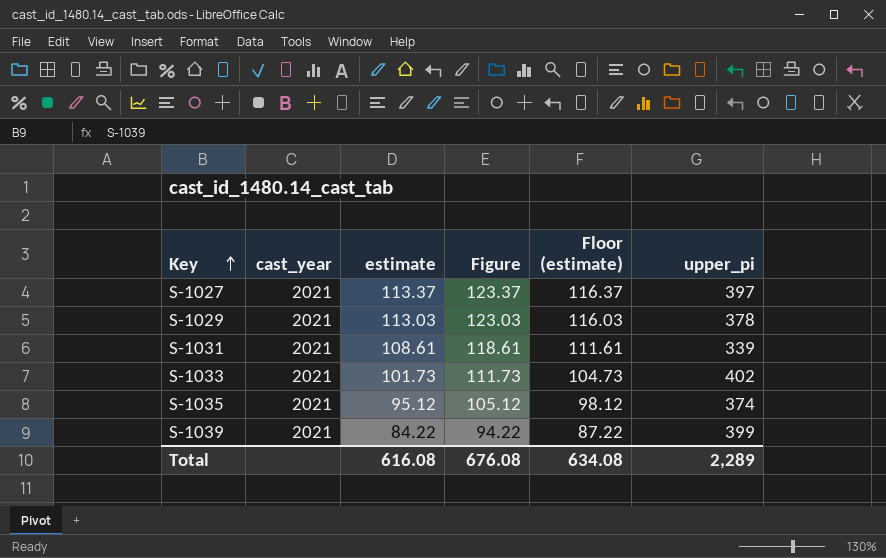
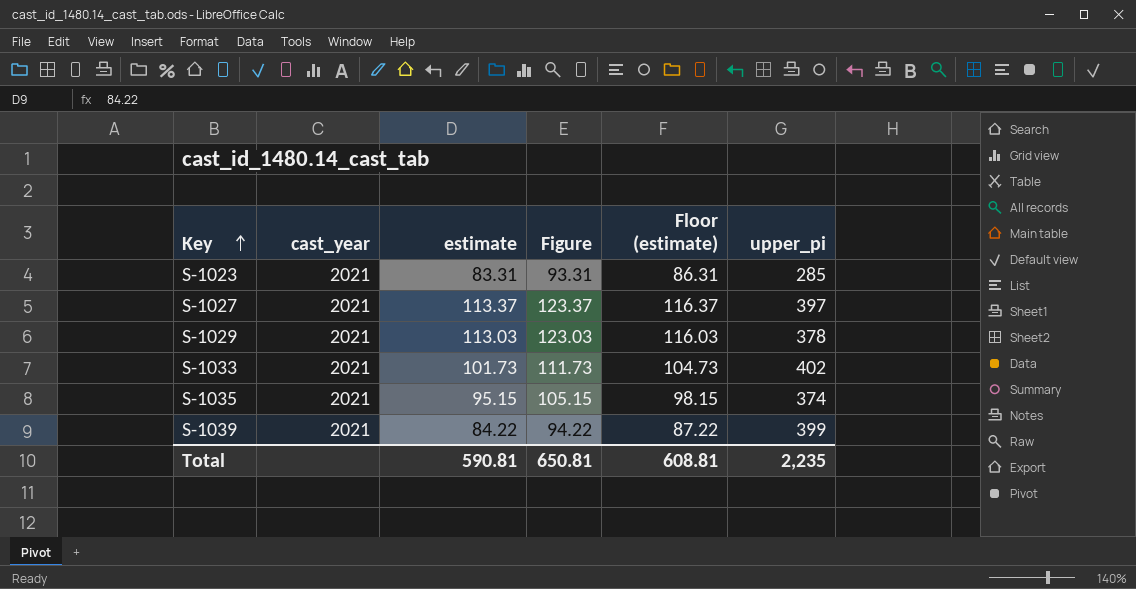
row S-1031: 2021 | 108.61 | 118.61 | 111.61 | 339 -> none
row S-1023: none -> 2021 | 83.31 | 93.31 | 86.31 | 285
S-1035 | estimate: 95.12 -> 95.15
S-1035 | Figure: 105.12 -> 105.15
S-1035 | Floor (estimate): 98.12 -> 98.15
Total | estimate: 616.08 -> 590.81
Total | Figure: 676.08 -> 650.81
Total | Floor (estimate): 634.08 -> 608.81
Total | upper_pi: 2,289 -> 2,235

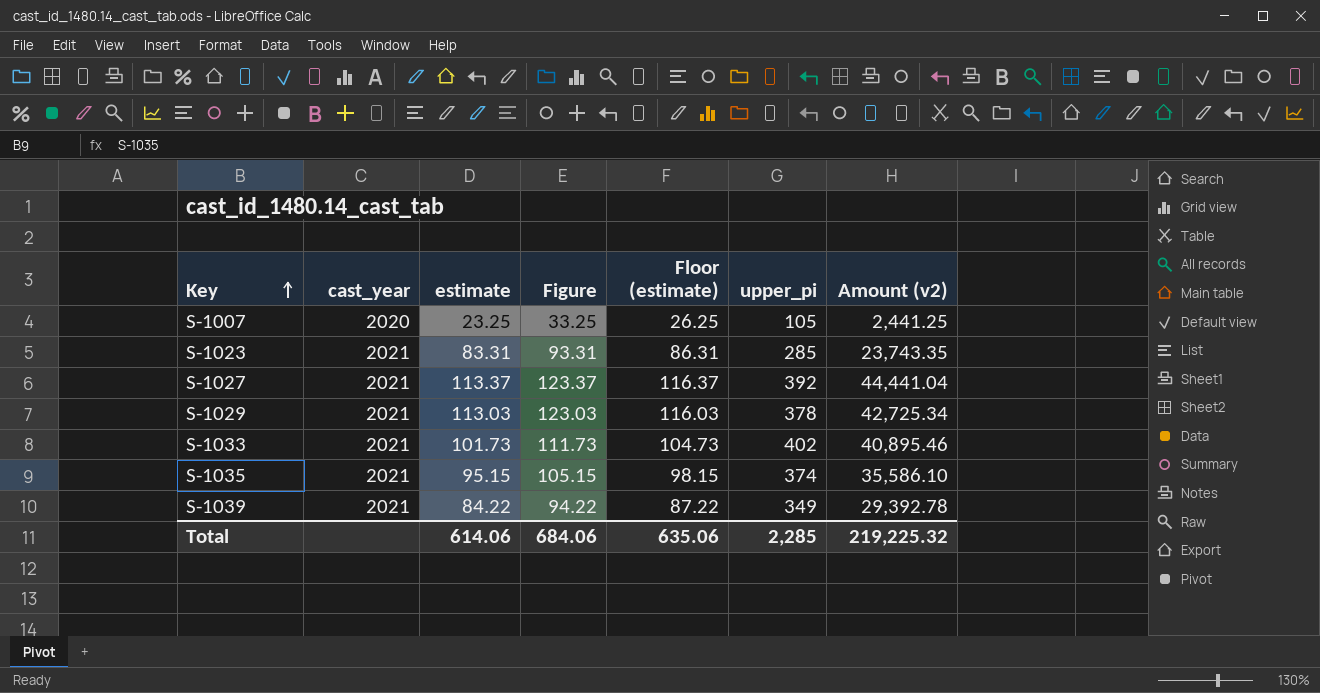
column Amount (v2) | formula: none -> [estimate] * [upper_pi]
row S-1007: none -> 2020 | 23.25 | 33.25 | 26.25 | 105 | 2,441.25
S-1027 | upper_pi: 397 -> 392
S-1039 | upper_pi: 399 -> 349
Total | estimate: 590.81 -> 614.06
Total | Figure: 650.81 -> 684.06
Total | Floor (estimate): 608.81 -> 635.06
Total | upper_pi: 2,235 -> 2,285

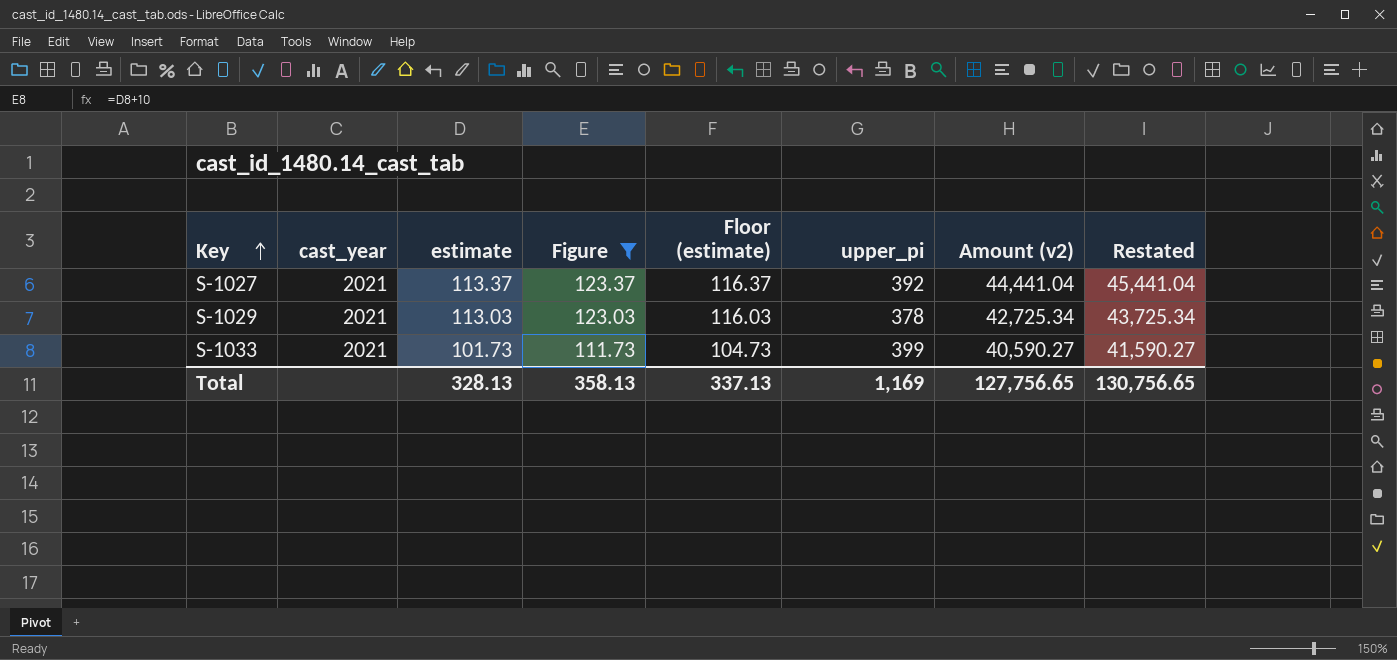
filter: none -> Figure >= 111.73
column Restated | formula: none -> [Amount (v2)] + 1000
S-1033 | upper_pi: 402 -> 399
S-1033 | Amount (v2): 40,895.46 -> 40,590.27
Total | estimate: 614.06 -> 328.13
Total | Figure: 684.06 -> 358.13
Total | Floor (estimate): 635.06 -> 337.13
Total | upper_pi: 2,285 -> 1,169
Total | Amount (v2): 219,225.32 -> 127,756.65

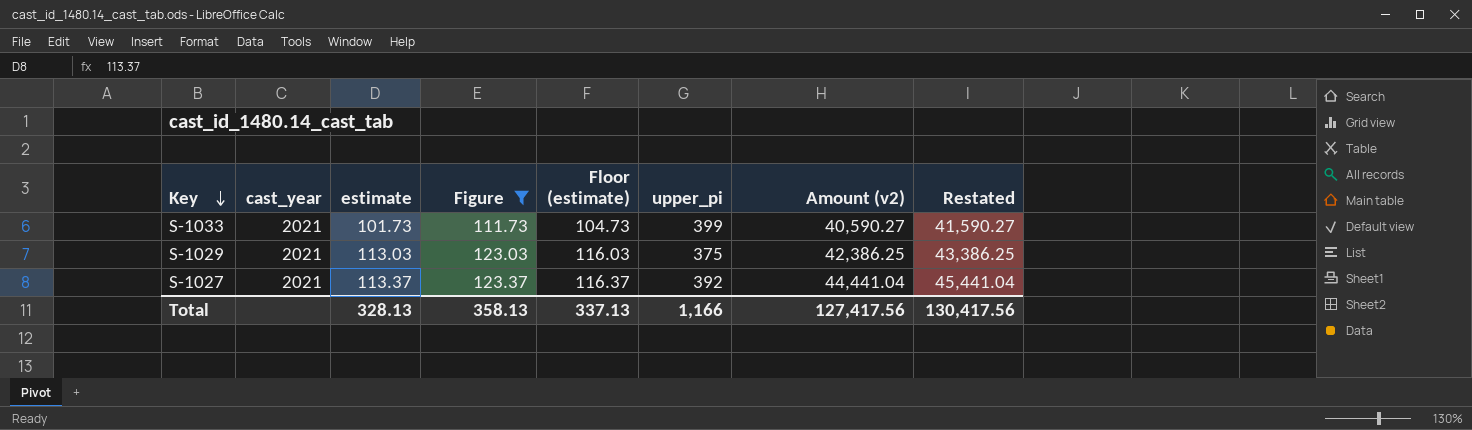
row order: Key ascending -> Key descending
S-1029 | upper_pi: 378 -> 375
S-1029 | Amount (v2): 42,725.34 -> 42,386.25
S-1029 | Restated: 43,725.34 -> 43,386.25
Total | upper_pi: 1,169 -> 1,166
Total | Amount (v2): 127,756.65 -> 127,417.56
Total | Restated: 130,756.65 -> 130,417.56

